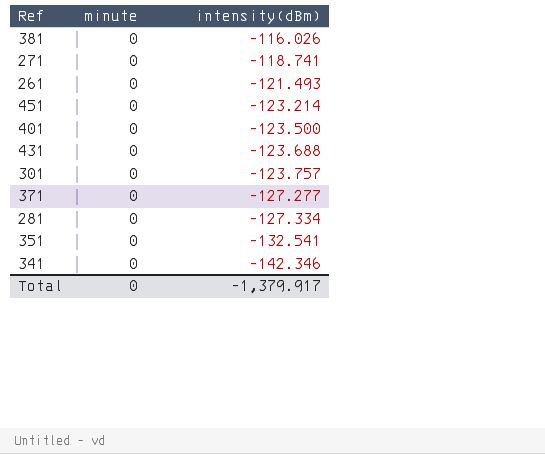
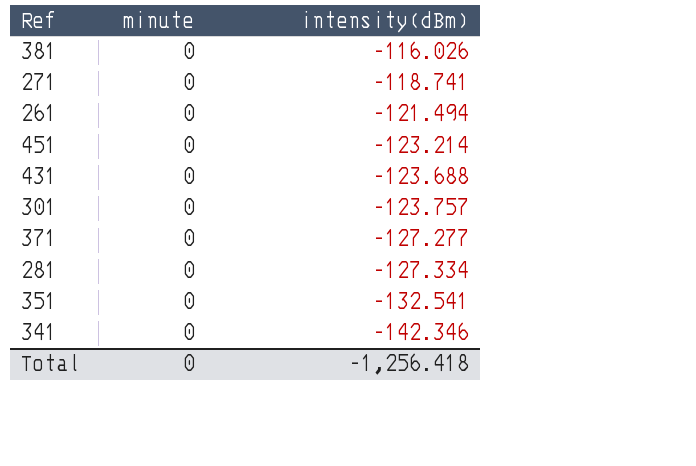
row 401: 0 | -123.500 -> none
261 | intensity(dBm): -121.493 -> -121.494
Total | intensity(dBm): -1,379.917 -> -1,256.418

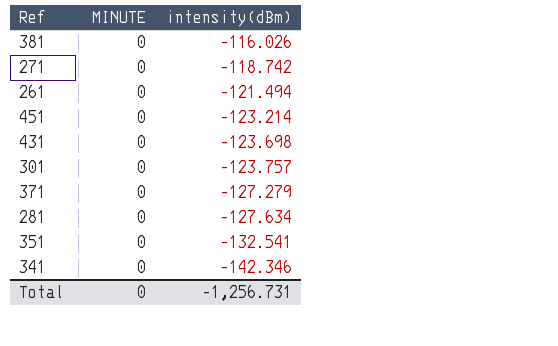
column name: minute -> MINUTE
271 | intensity(dBm): -118.741 -> -118.742
431 | intensity(dBm): -123.688 -> -123.698
371 | intensity(dBm): -127.277 -> -127.279
281 | intensity(dBm): -127.334 -> -127.634
Total | intensity(dBm): -1,256.418 -> -1,256.731

